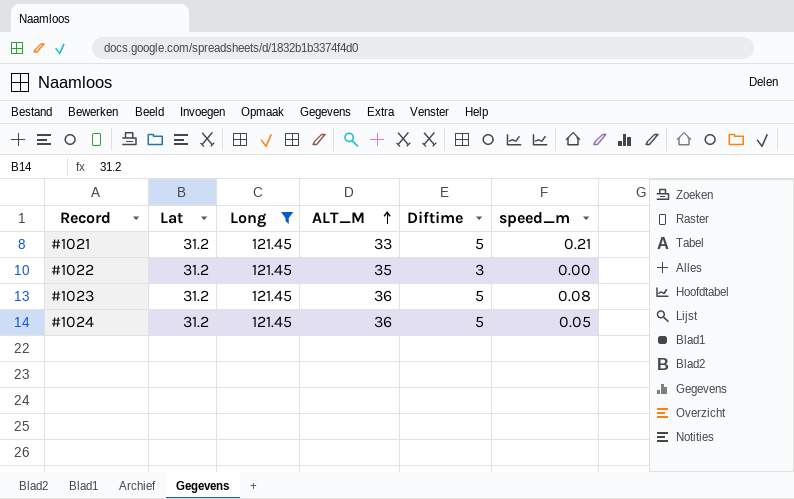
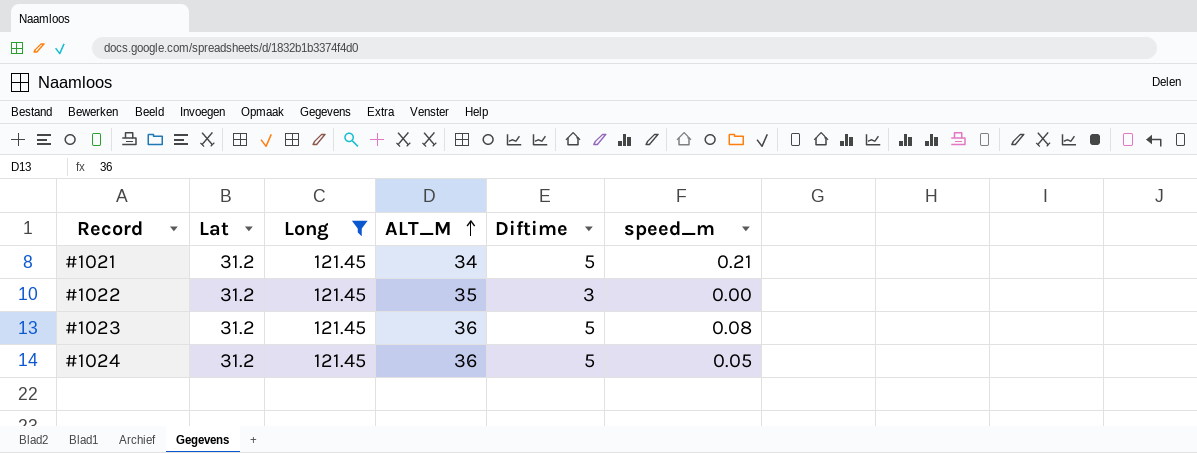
#1021 | ALT_M: 33 -> 34

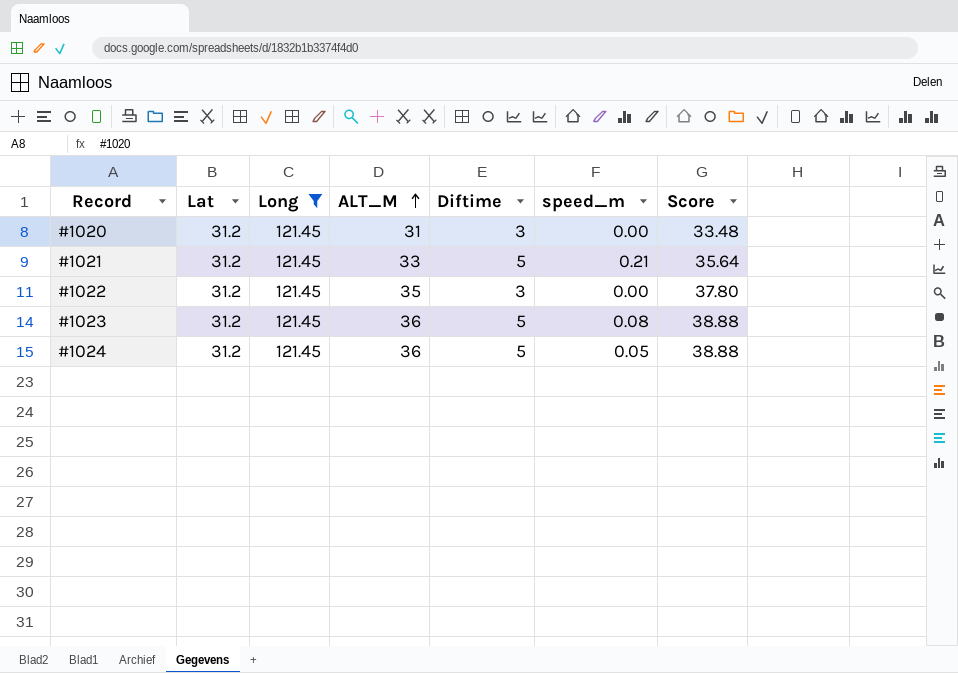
column Score | formula: none -> [ALT_M] * 1.08
row #1020: none -> 31.2 | 121.45 | 31 | 3 | 0.00 | 33.48
#1021 | ALT_M: 34 -> 33

